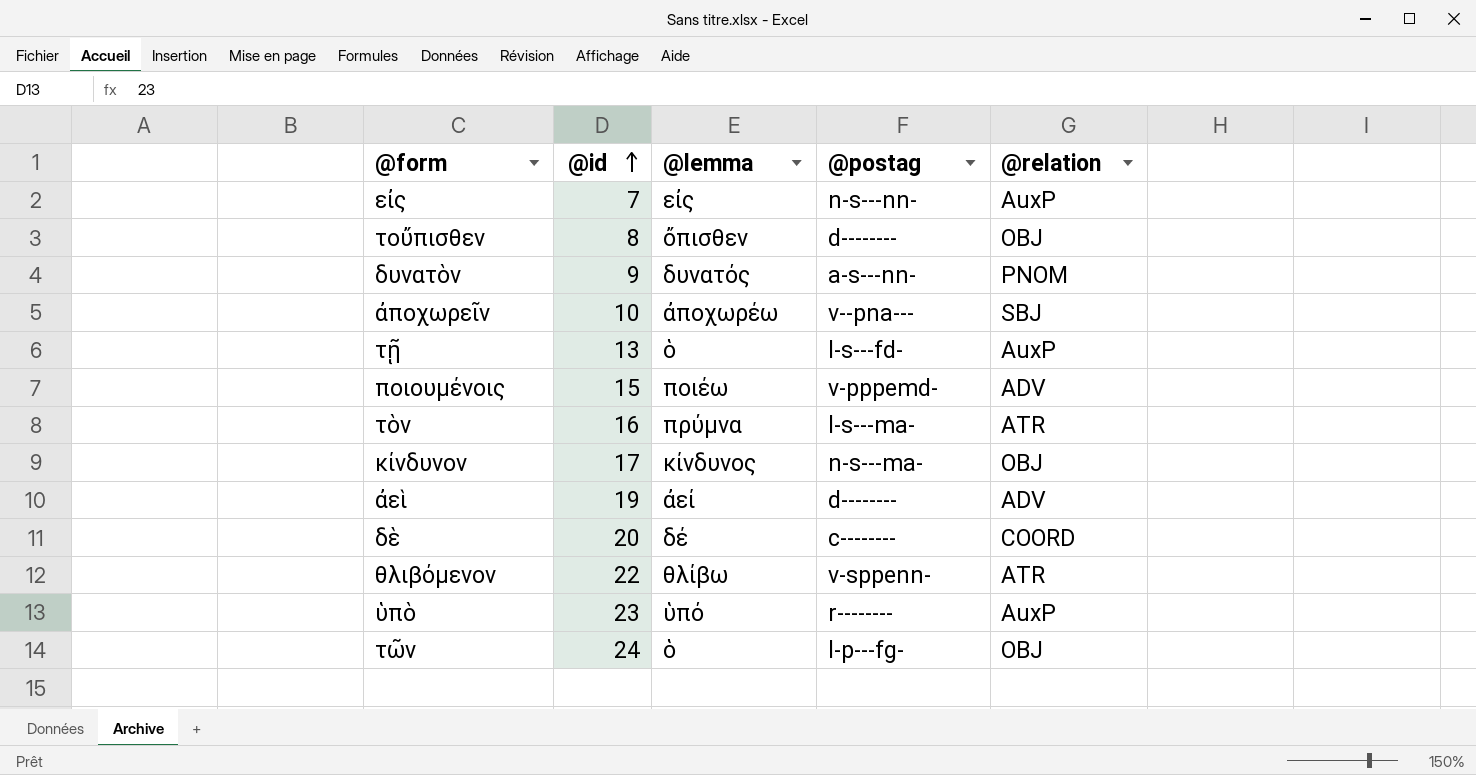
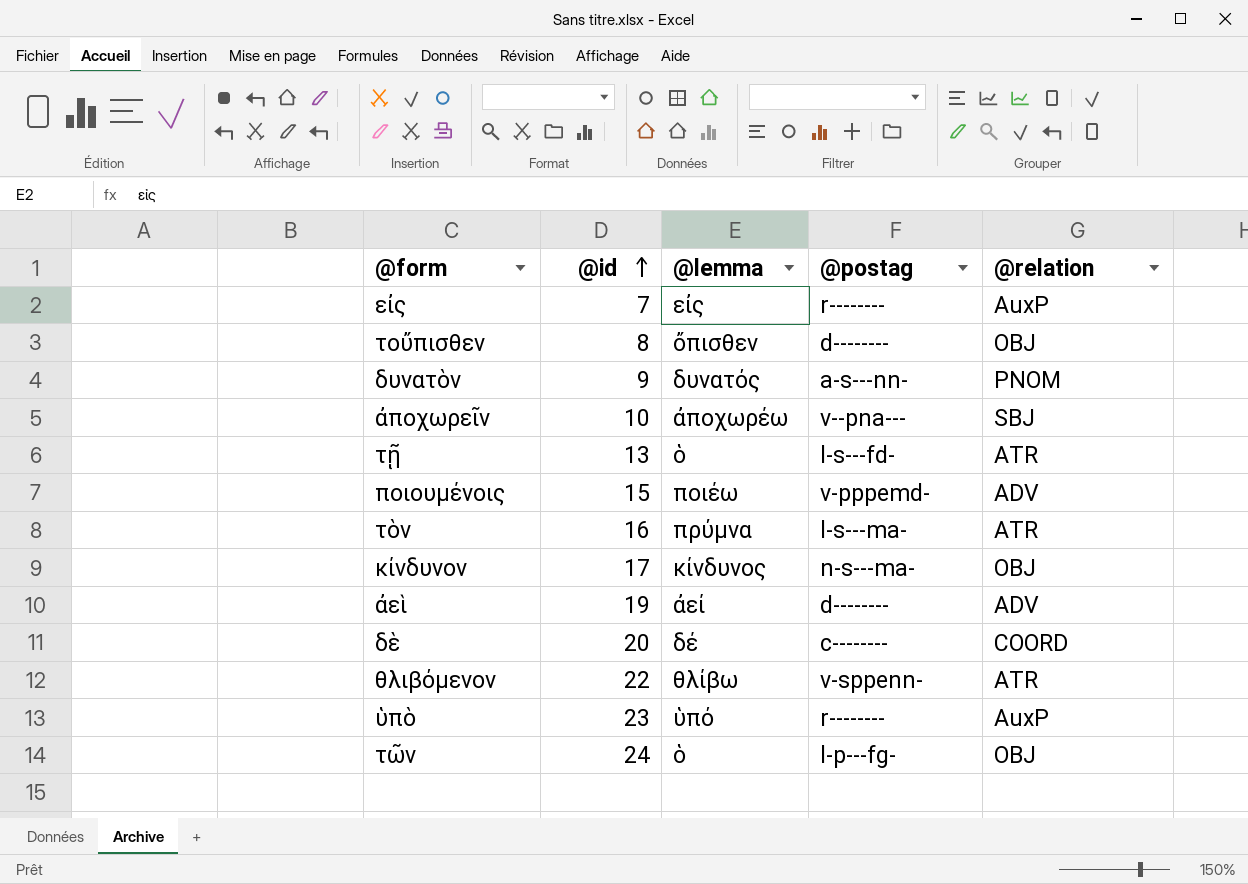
εἰς | @postag: n-s---nn- -> r--------
τῇ | @relation: AuxP -> ATR

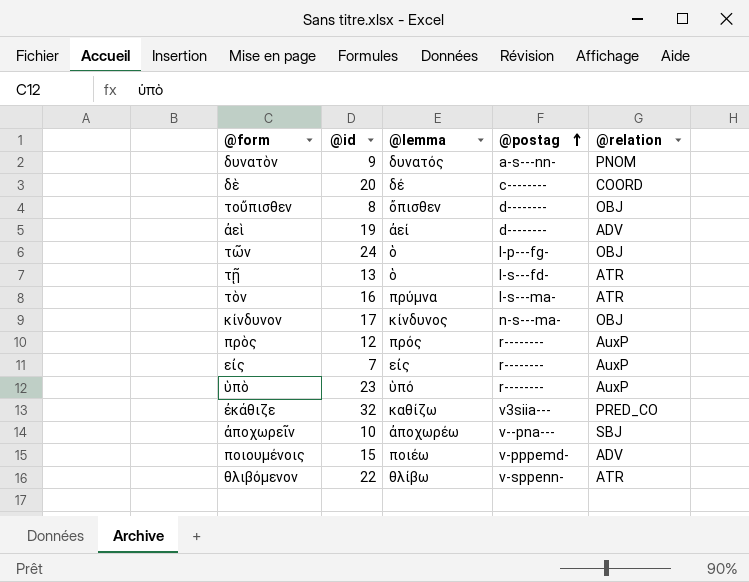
row order: @id ascending -> @postag ascending
row πρὸς: none -> 12 | πρός | r-------- | AuxP
row ἐκάθιζε: none -> 32 | καθίζω | v3siia--- | PRED_CO

